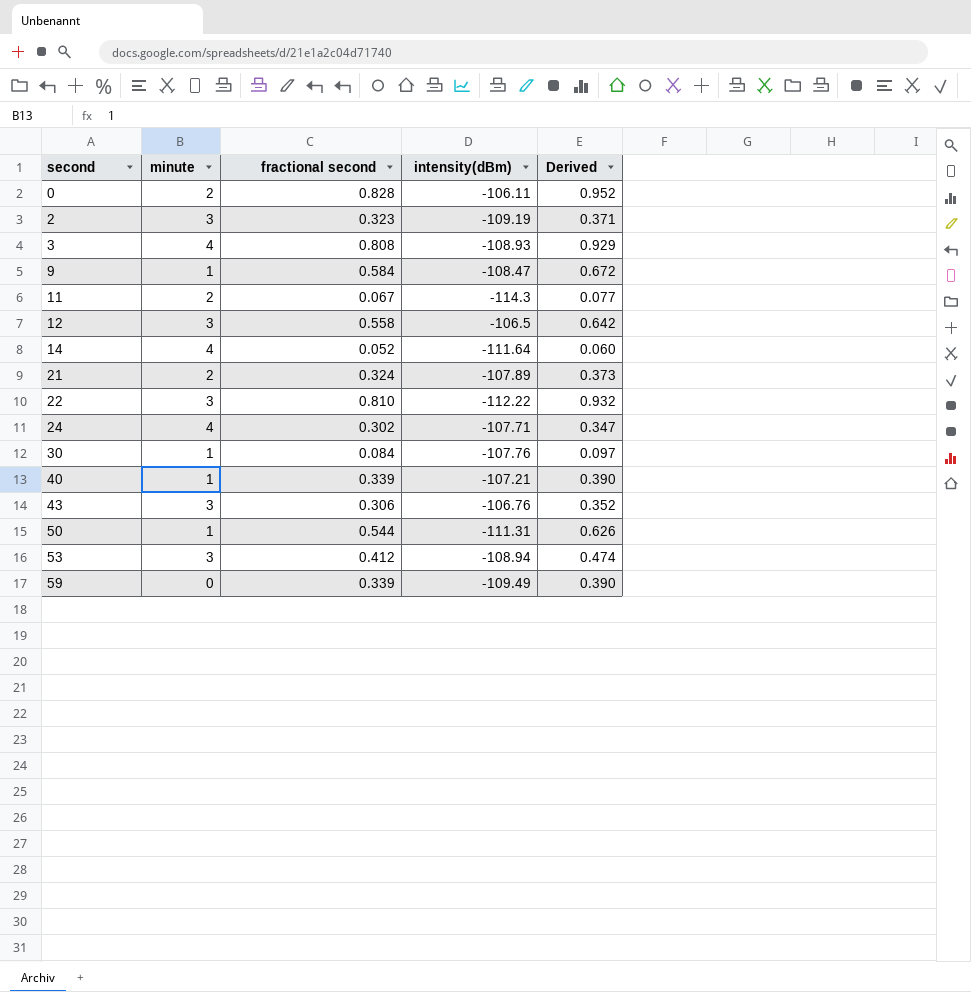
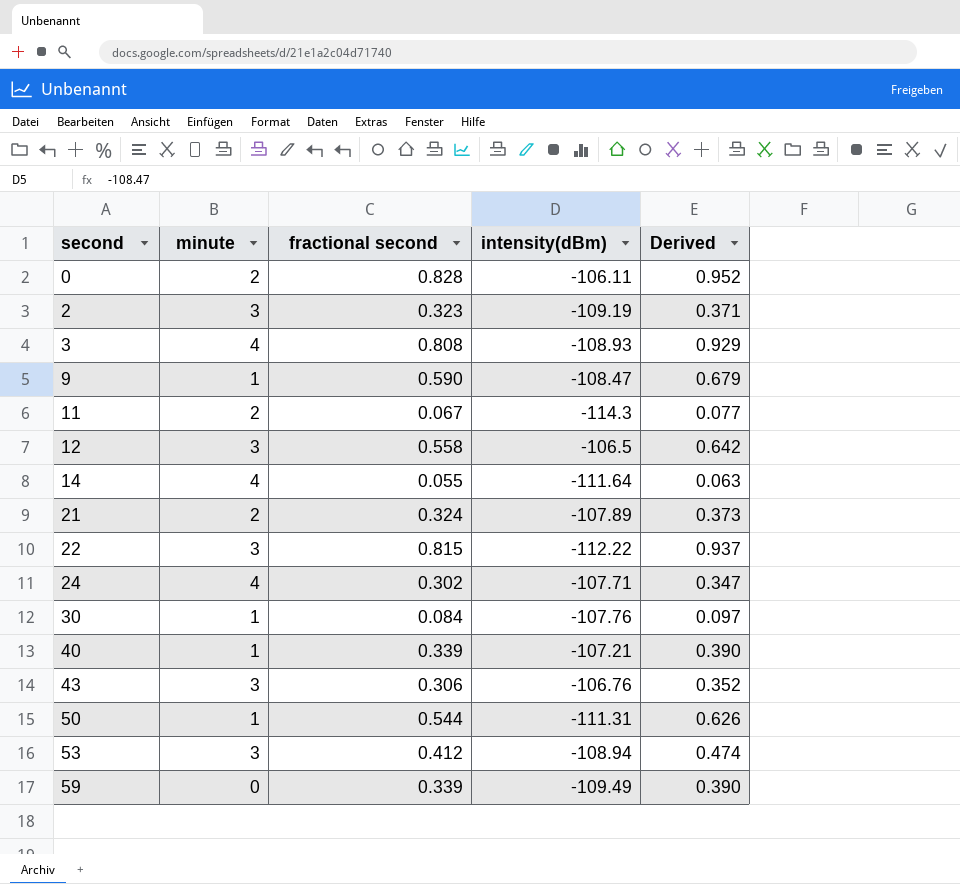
9 | fractional second: 0.584 -> 0.590
9 | Derived: 0.672 -> 0.679
14 | fractional second: 0.052 -> 0.055
14 | Derived: 0.060 -> 0.063
22 | fractional second: 0.810 -> 0.815
22 | Derived: 0.932 -> 0.937

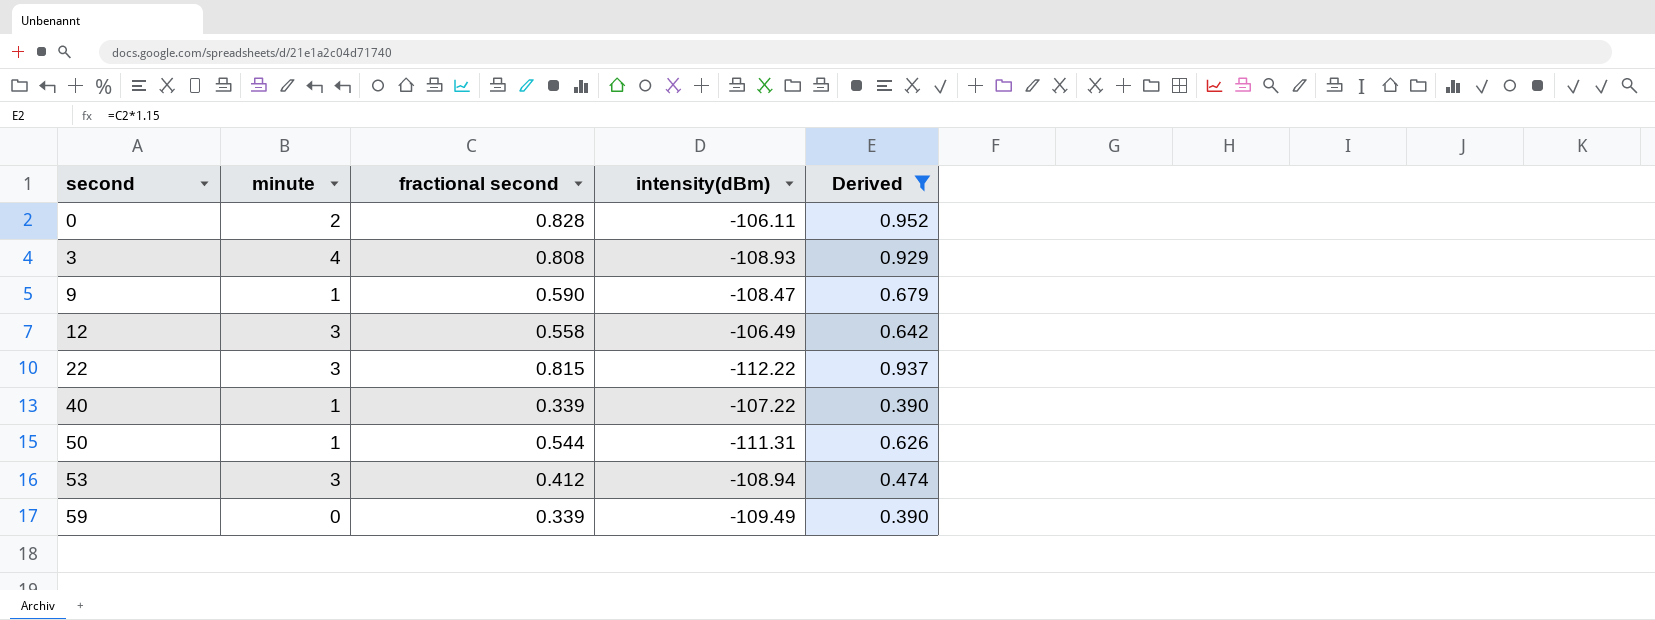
filter: none -> Derived >= 0.390
12 | intensity(dBm): -106.5 -> -106.49
40 | intensity(dBm): -107.21 -> -107.22

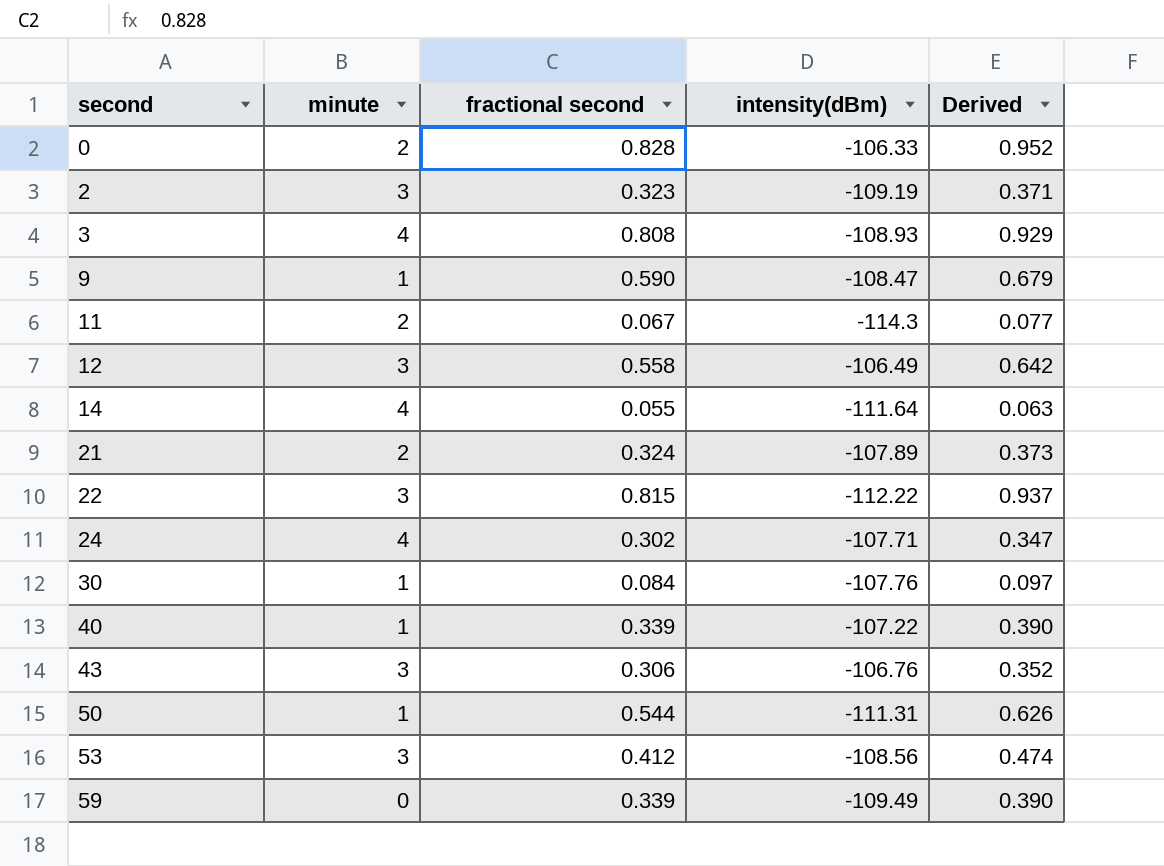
filter: Derived >= 0.390 -> none
0 | intensity(dBm): -106.11 -> -106.33
53 | intensity(dBm): -108.94 -> -108.56

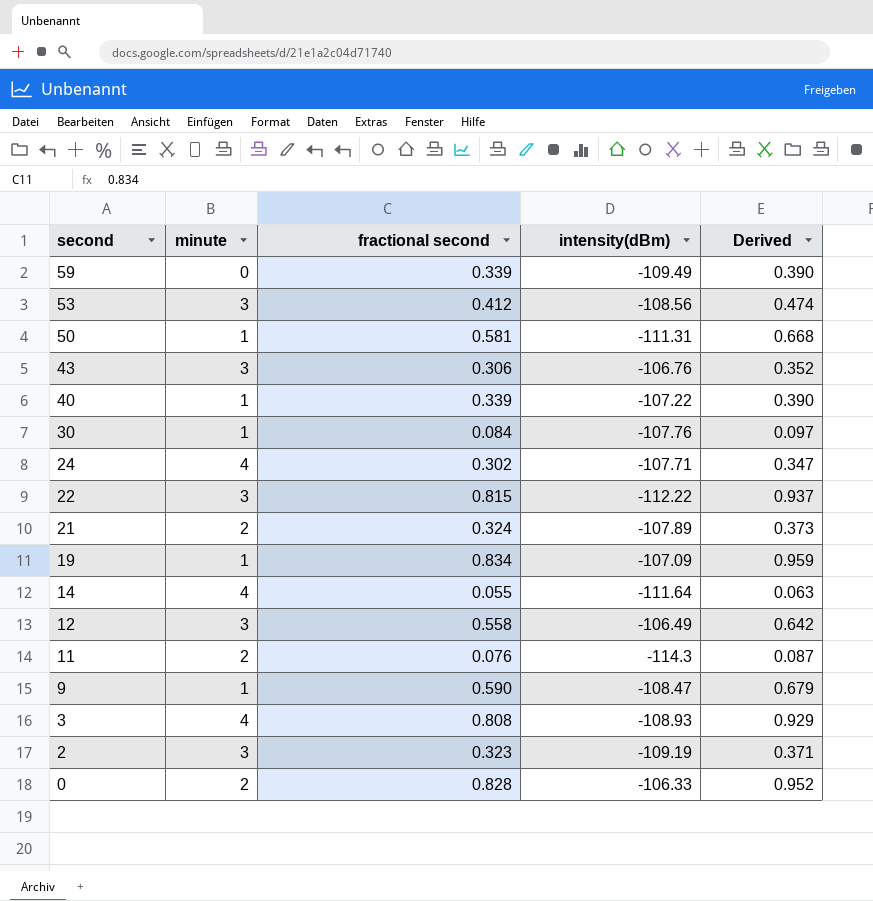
row order: second ascending -> second descending
50 | fractional second: 0.544 -> 0.581
50 | Derived: 0.626 -> 0.668
row 19: none -> 1 | 0.834 | -107.09 | 0.959
11 | fractional second: 0.067 -> 0.076
11 | Derived: 0.077 -> 0.087

